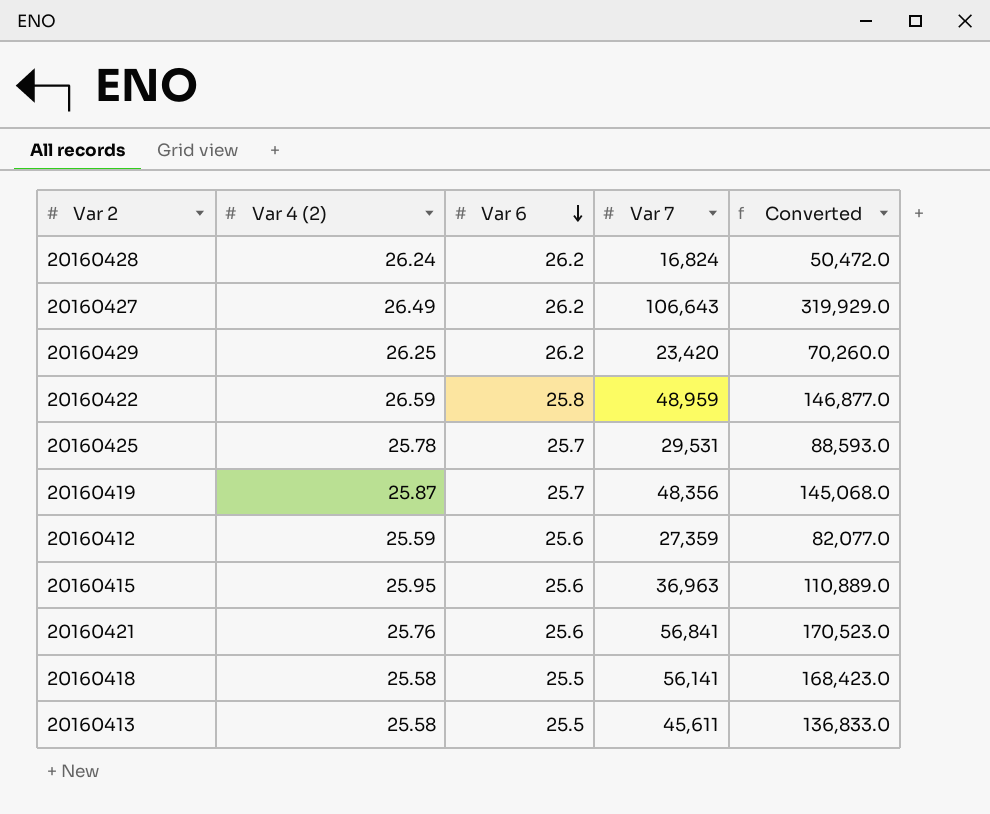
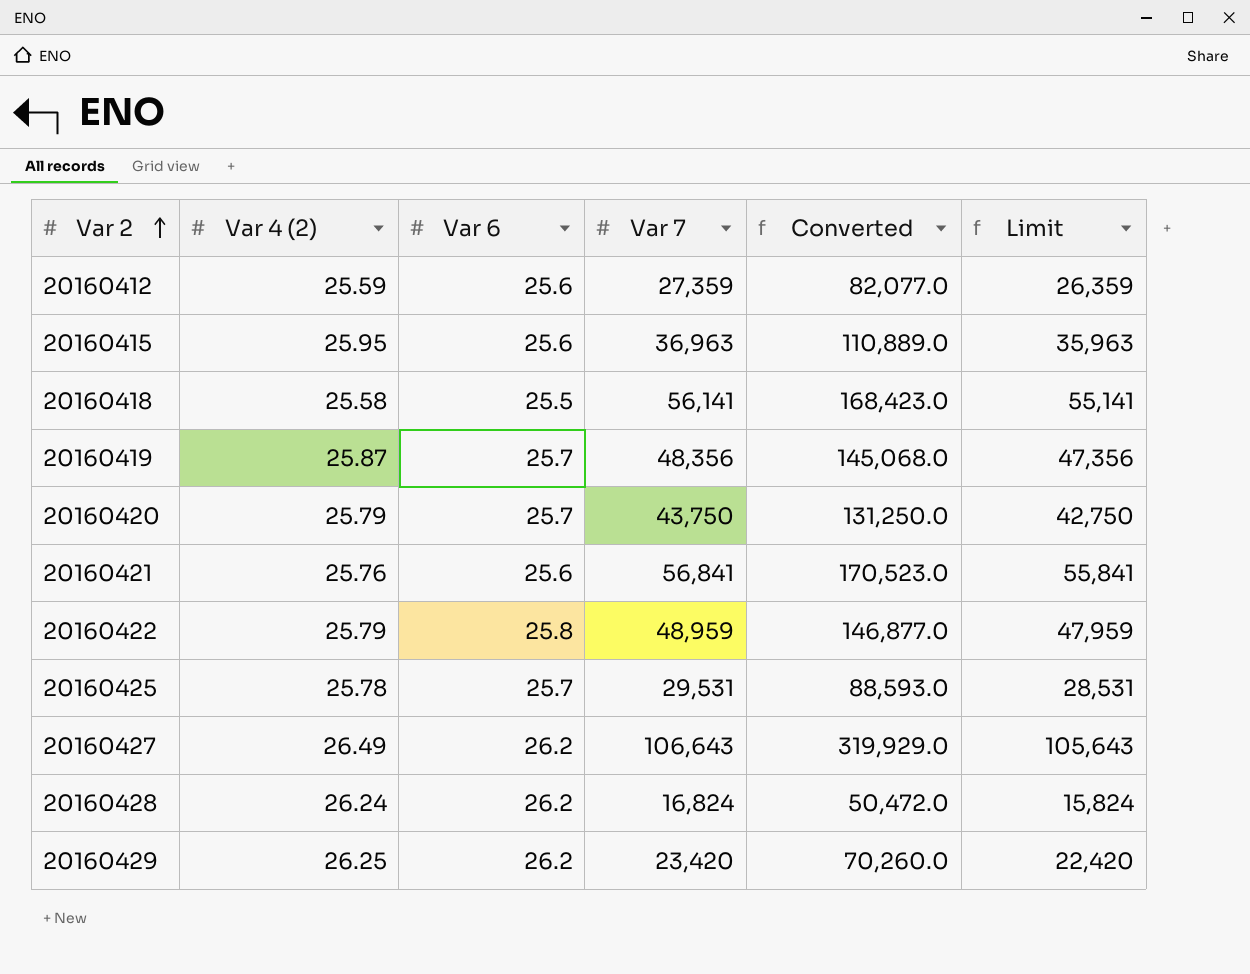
row order: Var 6 descending -> Var 2 ascending
column Limit | formula: none -> [Var 7] - 1000
row 20160413: 25.58 | 25.5 | 45,611 | 136,833.0 -> none
row 20160420: none -> 25.79 | 25.7 | 43,750 | 131,250.0 | 42,750
20160422 | Var 4 (2): 26.59 -> 25.79

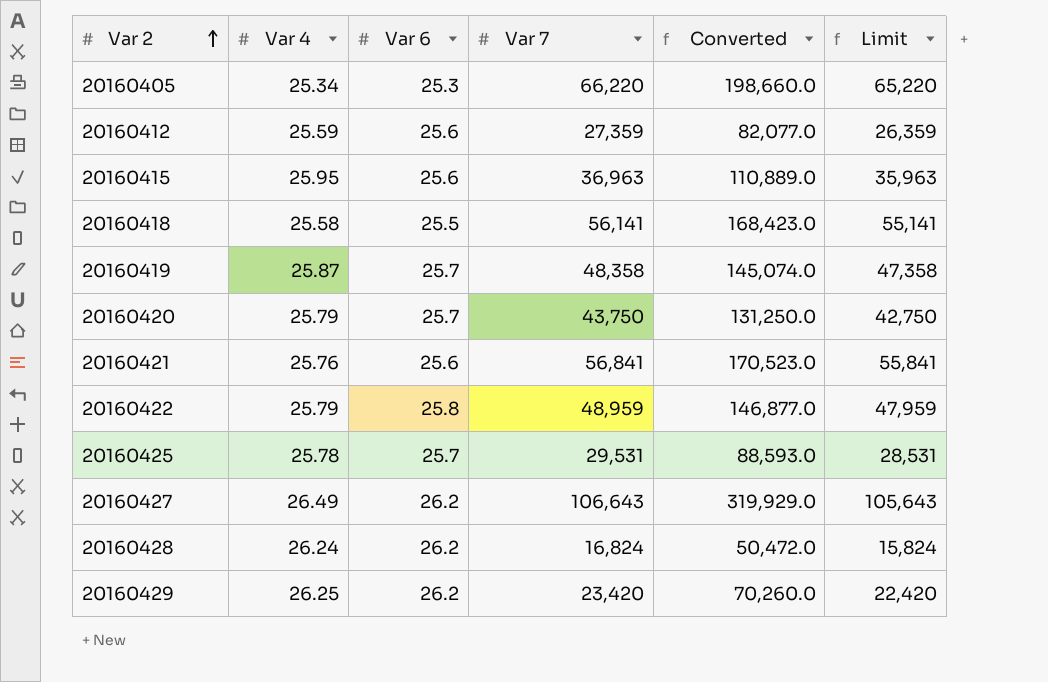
column name: Var 4 (2) -> Var 4
row 20160405: none -> 25.34 | 25.3 | 66,220 | 198,660.0 | 65,220
20160419 | Var 7: 48,356 -> 48,358
20160419 | Converted: 145,068.0 -> 145,074.0
20160419 | Limit: 47,356 -> 47,358

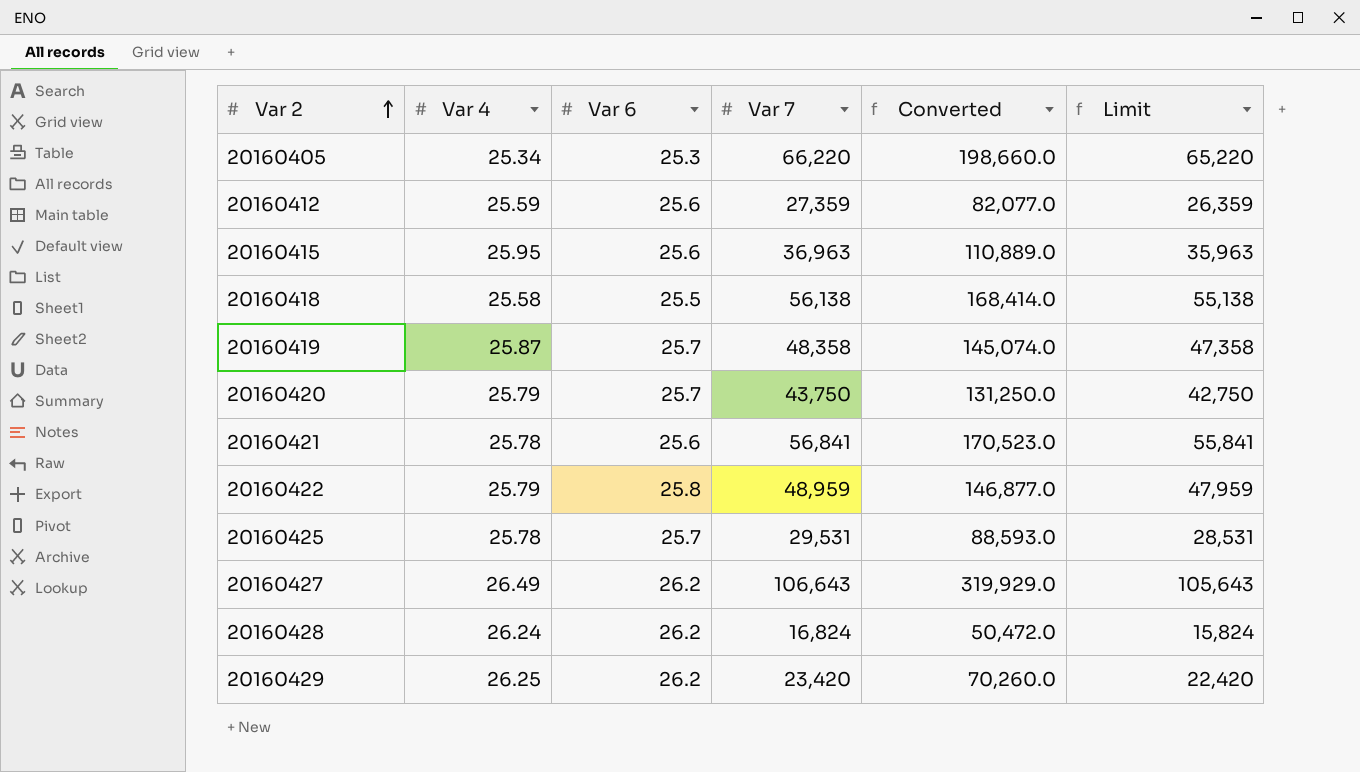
20160418 | Var 7: 56,141 -> 56,138
20160418 | Converted: 168,423.0 -> 168,414.0
20160418 | Limit: 55,141 -> 55,138
20160421 | Var 4: 25.76 -> 25.78

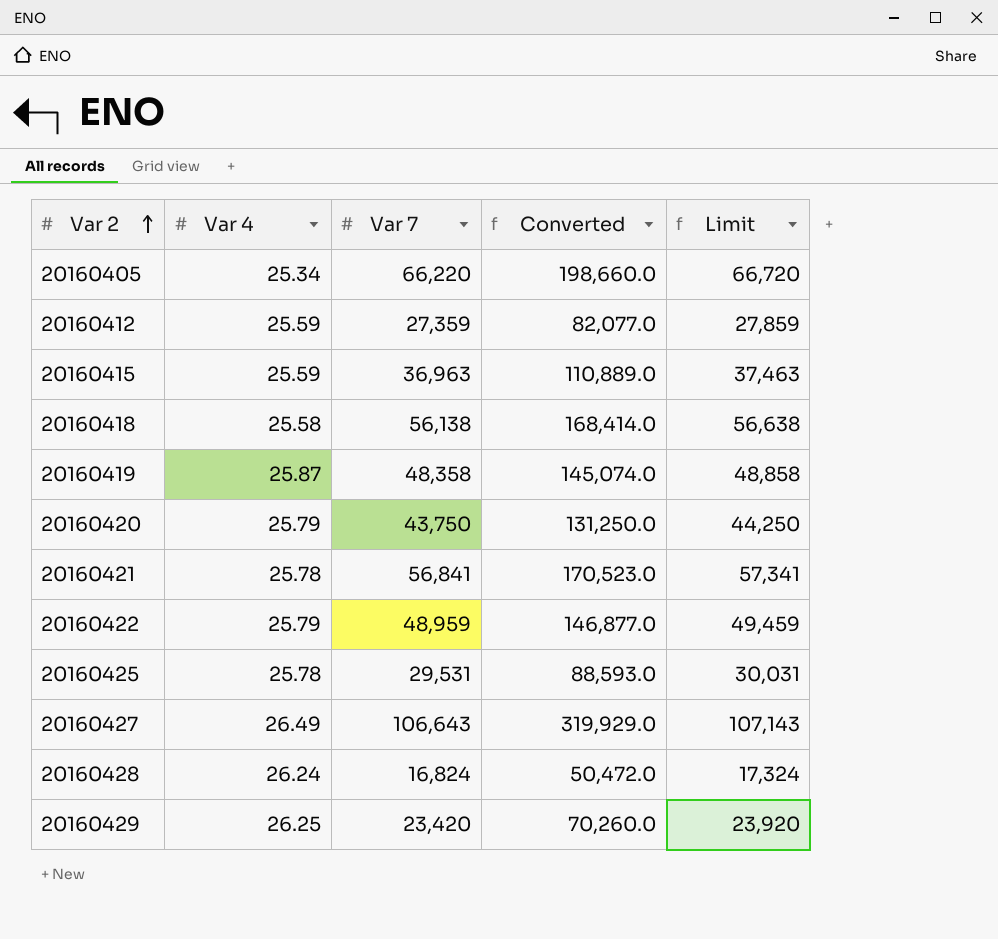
column Var 6 | position: 3 -> none
column Limit | formula: [Var 7] - 1000 -> [Var 7] + 500
20160415 | Var 4: 25.95 -> 25.59

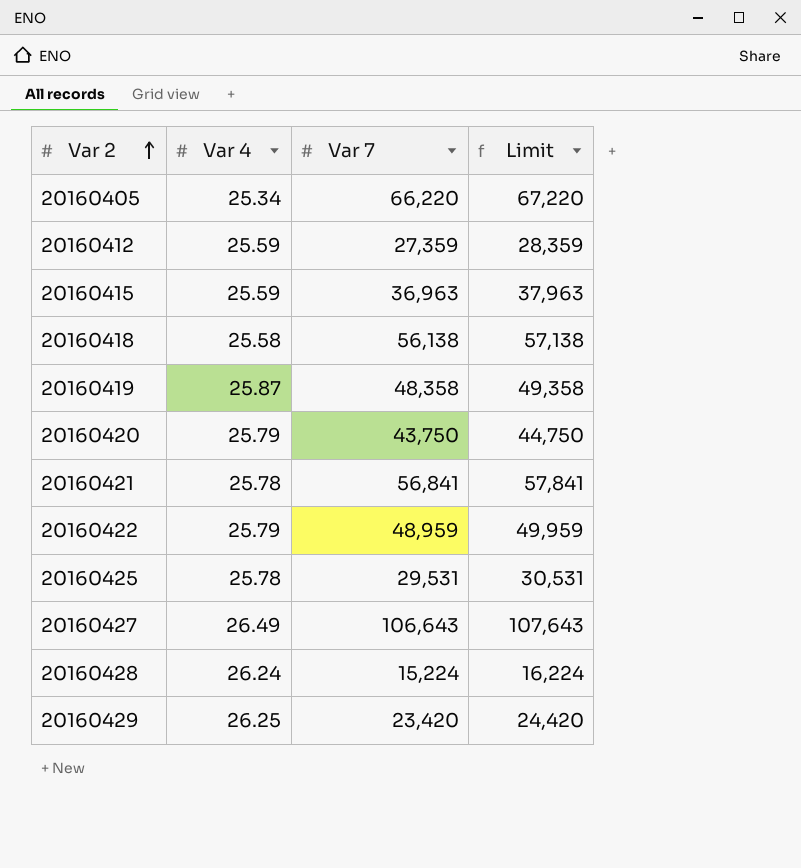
column Converted | formula: [Var 7] * 3 -> none
column Limit | formula: [Var 7] + 500 -> [Var 7] + 1000
20160428 | Var 7: 16,824 -> 15,224

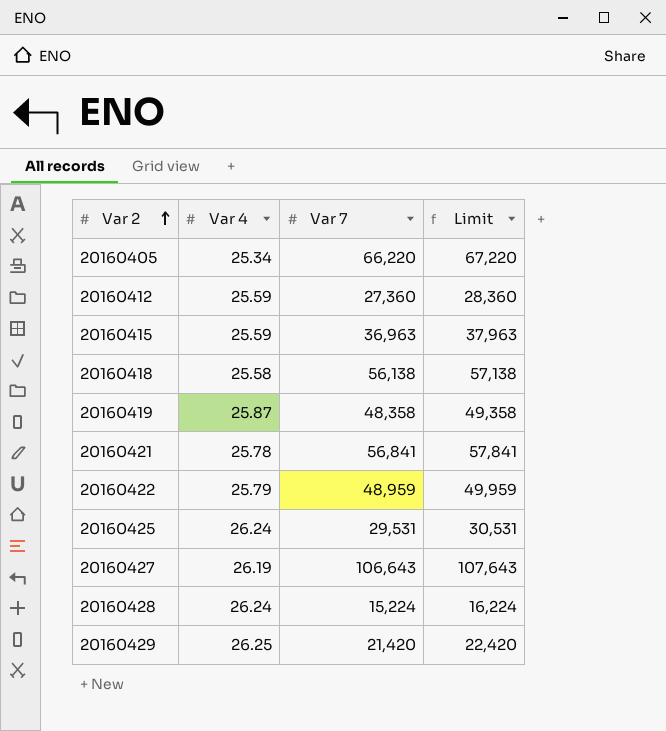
row 20160420: 25.79 | 43,750 | 44,750 -> none
20160412 | Var 7: 27,359 -> 27,360
20160412 | Limit: 28,359 -> 28,360
20160425 | Var 4: 25.78 -> 26.24
20160427 | Var 4: 26.49 -> 26.19
20160429 | Var 7: 23,420 -> 21,420
20160429 | Limit: 24,420 -> 22,420

